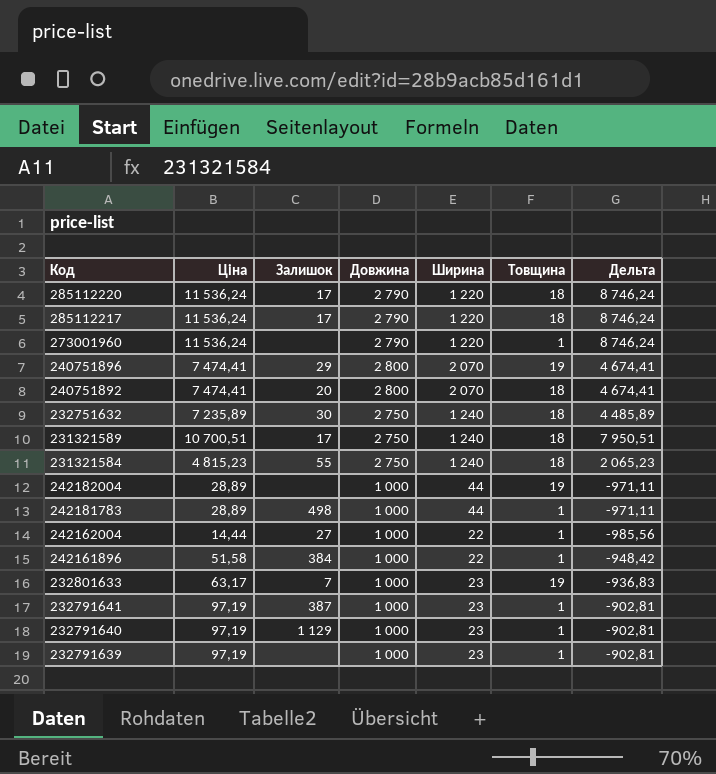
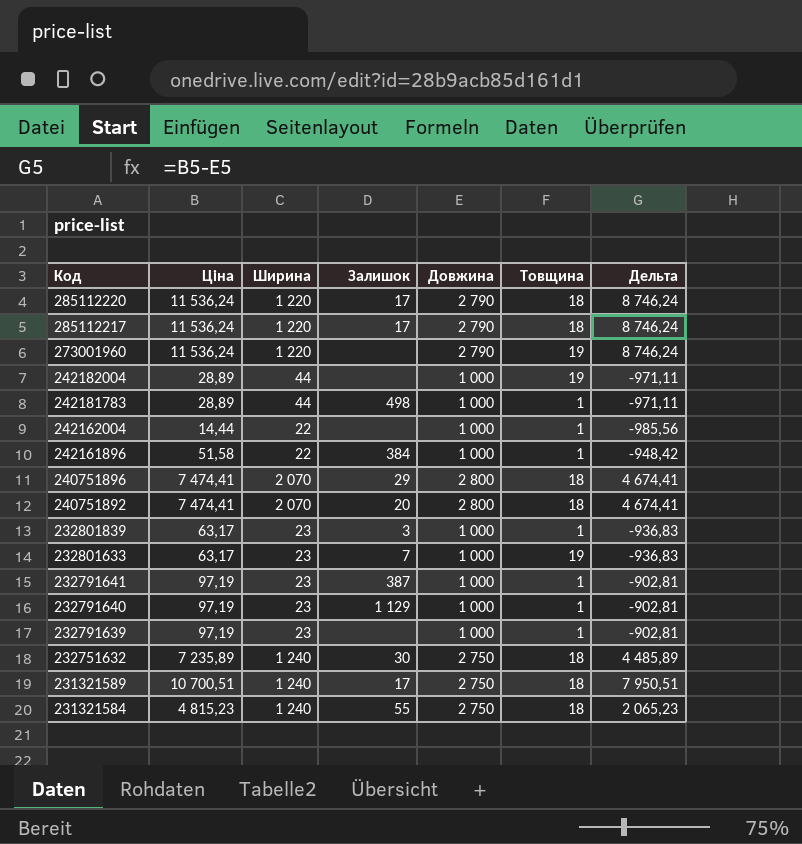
row order: none -> Код descending
column Ширина | position: 5 -> 3
273001960 | Товщина: 1 -> 19
242162004 | Залишок: 27 -> none
240751896 | Товщина: 19 -> 18
row 232801839: none -> 63,17 | 23 | 3 | 1 000 | 1 | -936,83

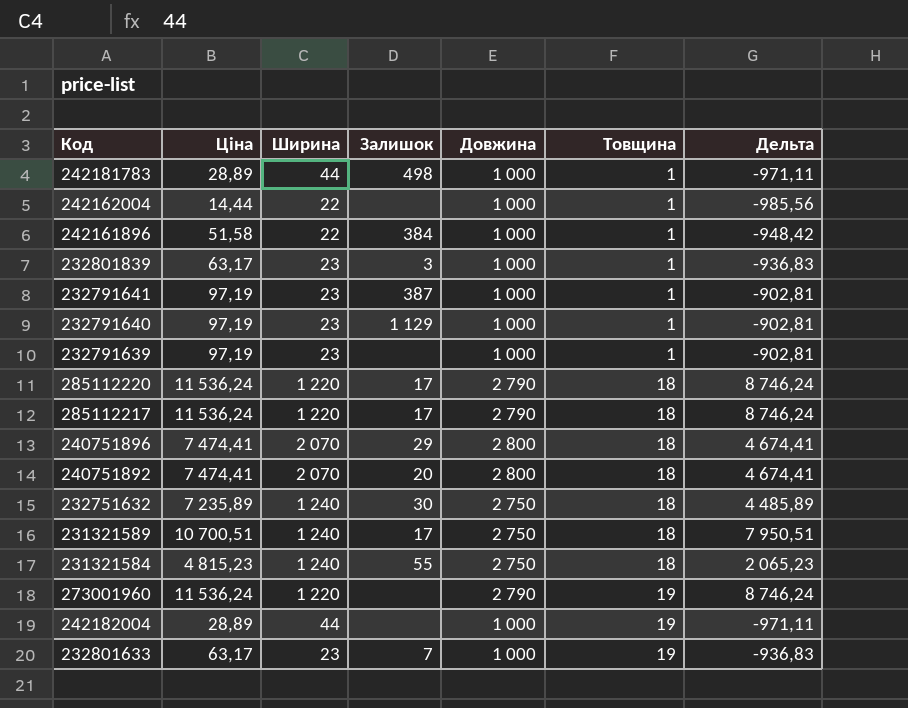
row order: Код descending -> Товщина ascending

